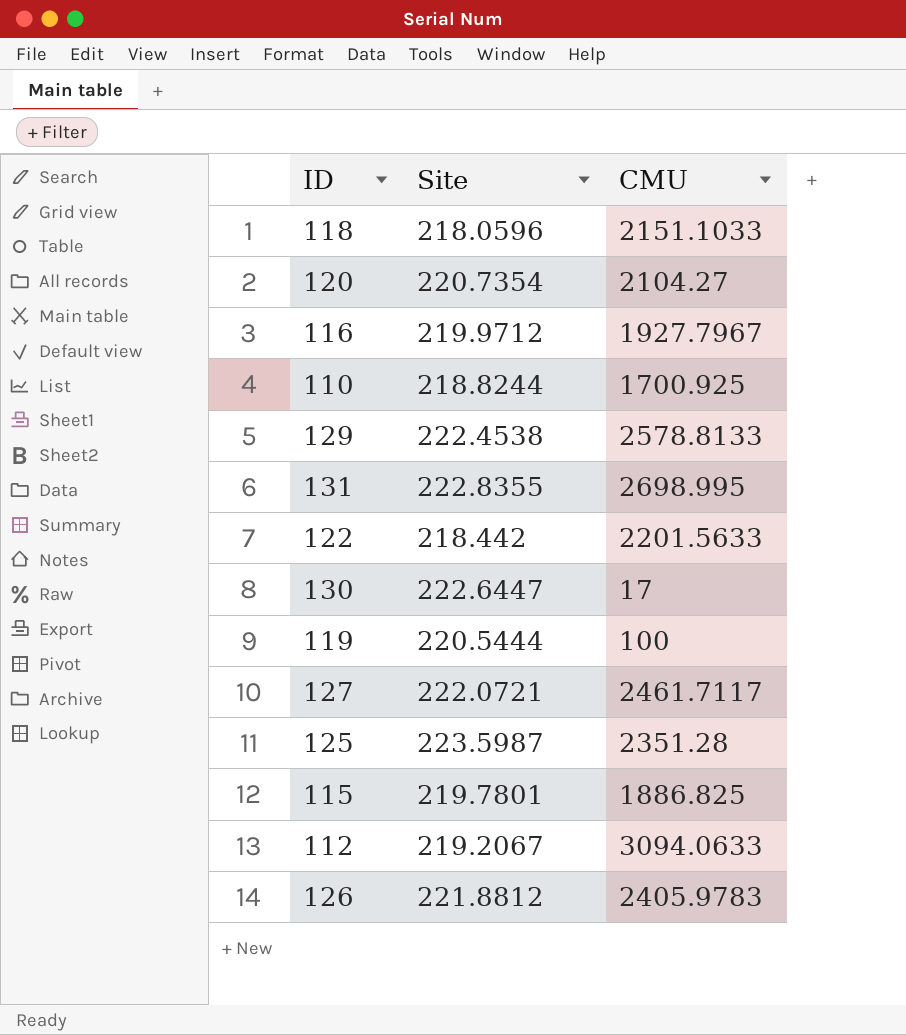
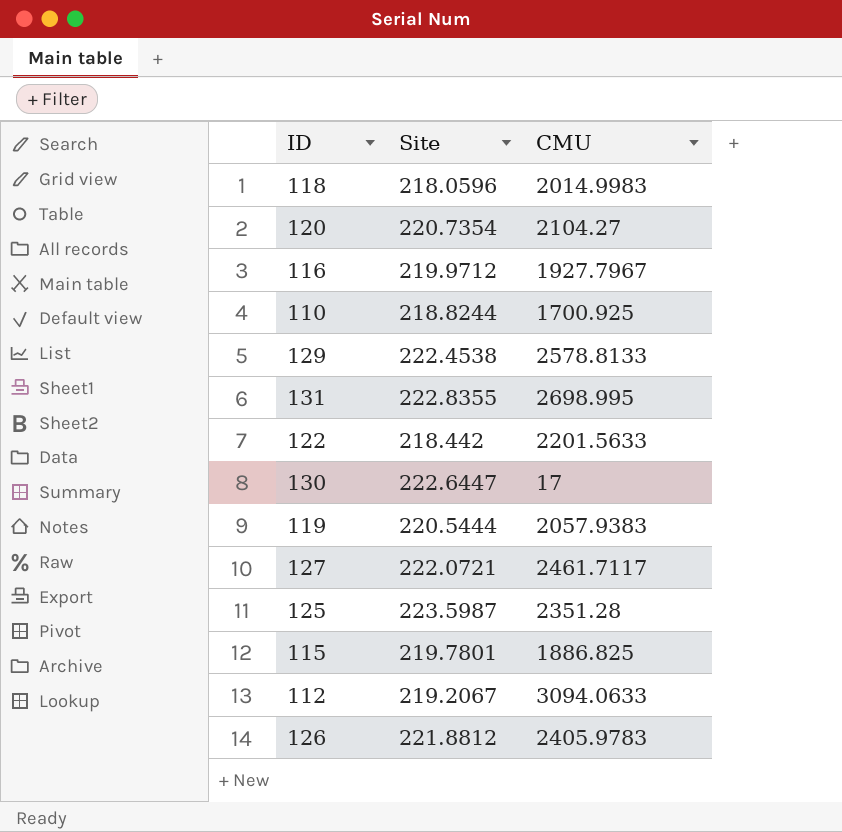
118 | CMU: 2151.1033 -> 2014.9983
119 | CMU: 100 -> 2057.9383

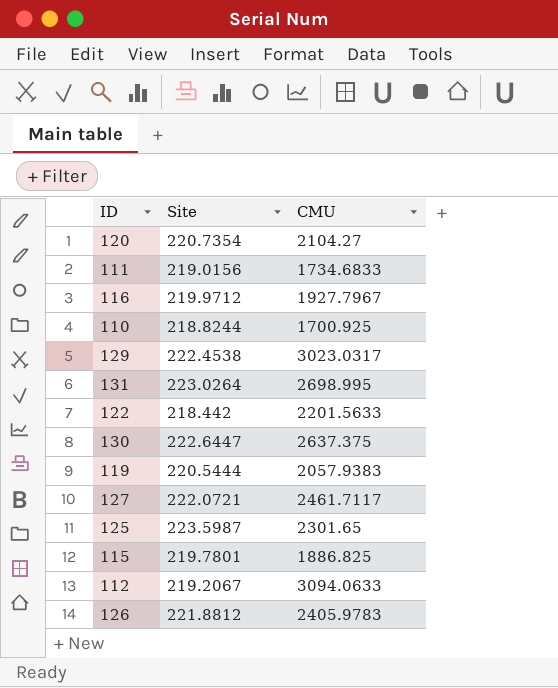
row 118: 218.0596 | 2014.9983 -> none
row 111: none -> 219.0156 | 1734.6833
129 | CMU: 2578.8133 -> 3023.0317
131 | Site: 222.8355 -> 223.0264
130 | CMU: 17 -> 2637.375
125 | CMU: 2351.28 -> 2301.65

